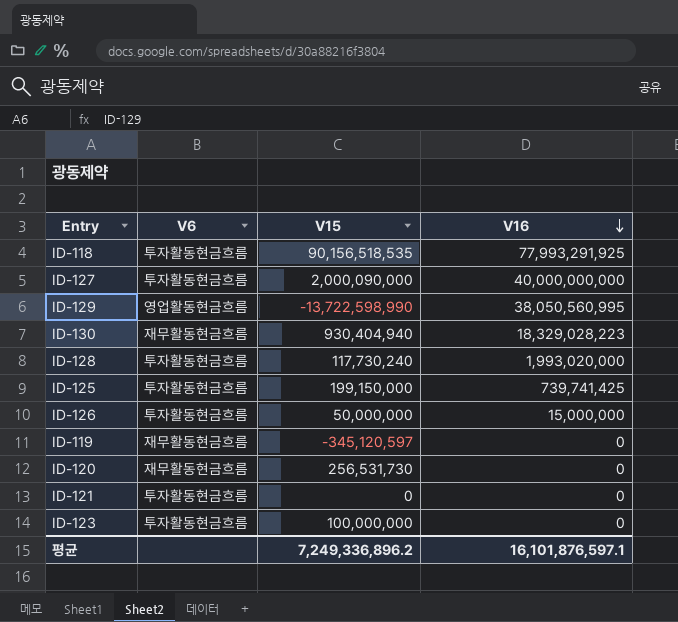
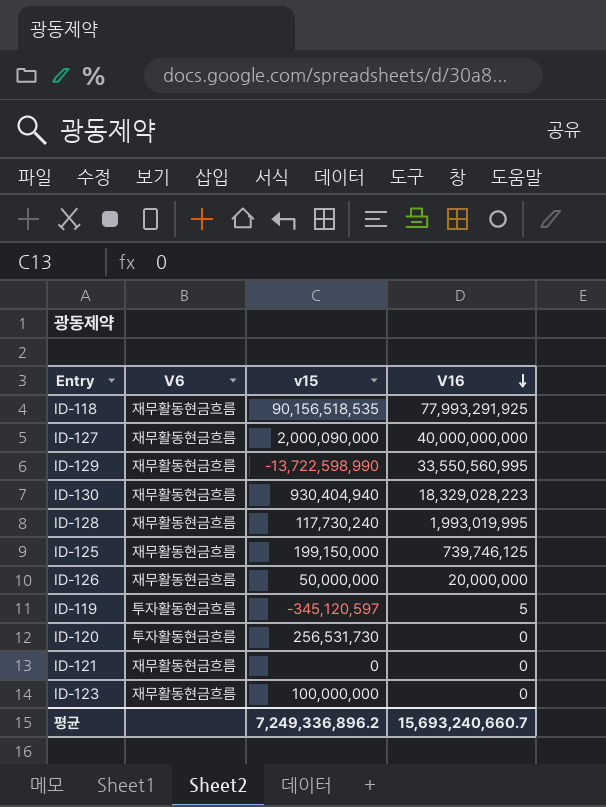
column name: V15 -> v15
ID-118 | V6: 투자활동현금흐름 -> 재무활동현금흐름
ID-127 | V6: 투자활동현금흐름 -> 재무활동현금흐름
ID-129 | V6: 영업활동현금흐름 -> 재무활동현금흐름
ID-129 | V16: 38,050,560,995 -> 33,550,560,995
ID-128 | V6: 투자활동현금흐름 -> 재무활동현금흐름
ID-128 | V16: 1,993,020,000 -> 1,993,019,995
ID-125 | V6: 투자활동현금흐름 -> 재무활동현금흐름
ID-125 | V16: 739,741,425 -> 739,746,125
ID-126 | V6: 투자활동현금흐름 -> 재무활동현금흐름
ID-126 | V16: 15,000,000 -> 20,000,000
ID-119 | V6: 재무활동현금흐름 -> 투자활동현금흐름
ID-119 | V16: 0 -> 5
ID-120 | V6: 재무활동현금흐름 -> 투자활동현금흐름
ID-121 | V6: 투자활동현금흐름 -> 재무활동현금흐름
ID-123 | V6: 투자활동현금흐름 -> 재무활동현금흐름
평균 | V16: 16,101,876,597.1 -> 15,693,240,660.7

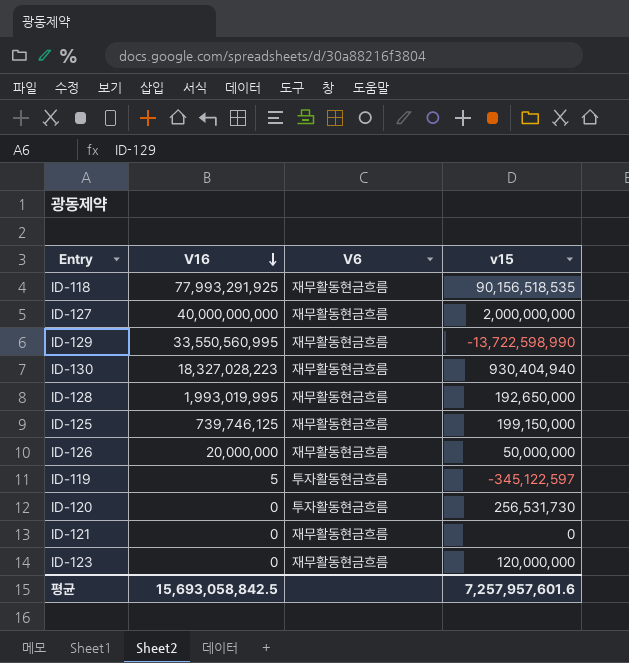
column V16 | position: 4 -> 2
ID-127 | v15: 2,000,090,000 -> 2,000,000,000
ID-130 | V16: 18,329,028,223 -> 18,327,028,223
ID-128 | v15: 117,730,240 -> 192,650,000
ID-119 | v15: -345,120,597 -> -345,122,597
ID-123 | v15: 100,000,000 -> 120,000,000
평균 | V16: 15,693,240,660.7 -> 15,693,058,842.5
평균 | v15: 7,249,336,896.2 -> 7,257,957,601.6

